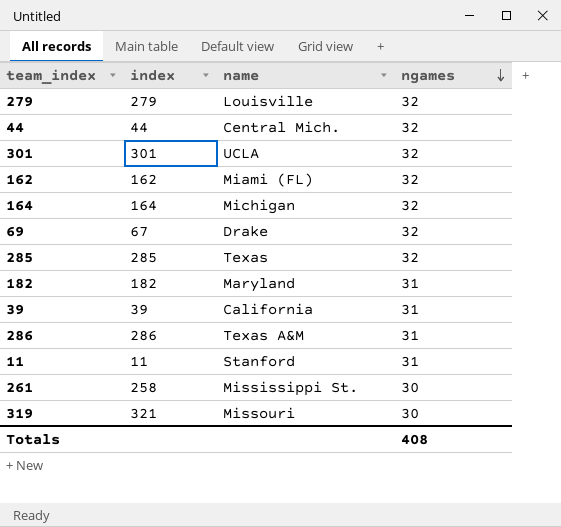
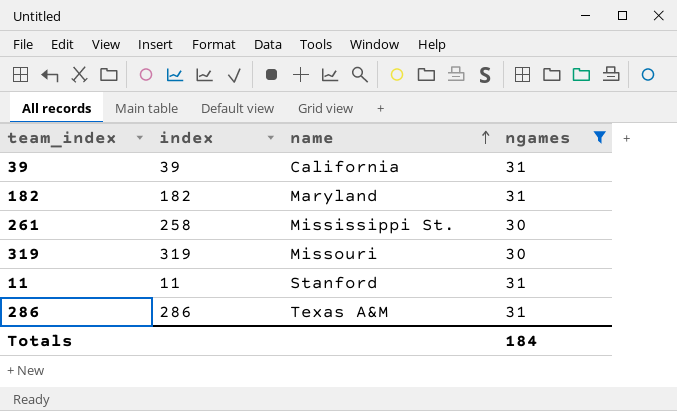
filter: none -> ngames != 32
row order: ngames descending -> name ascending
319 | index: 321 -> 319
Totals | ngames: 408 -> 184

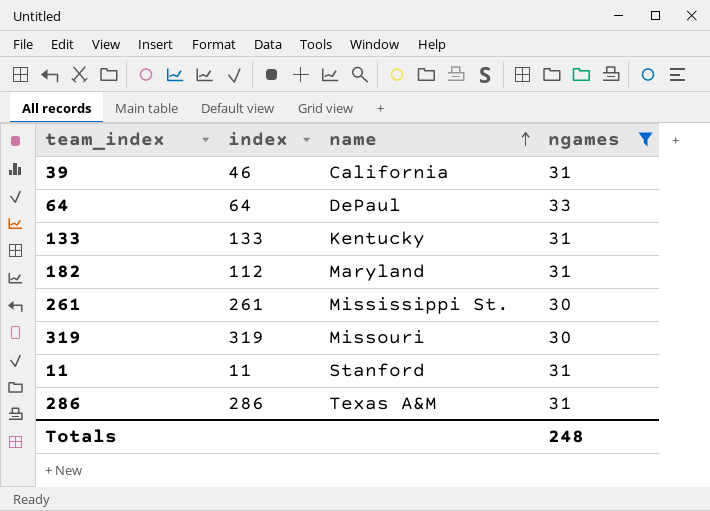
39 | index: 39 -> 46
row 64: none -> 64 | DePaul | 33
row 133: none -> 133 | Kentucky | 31
182 | index: 182 -> 112
261 | index: 258 -> 261
Totals | ngames: 184 -> 248

